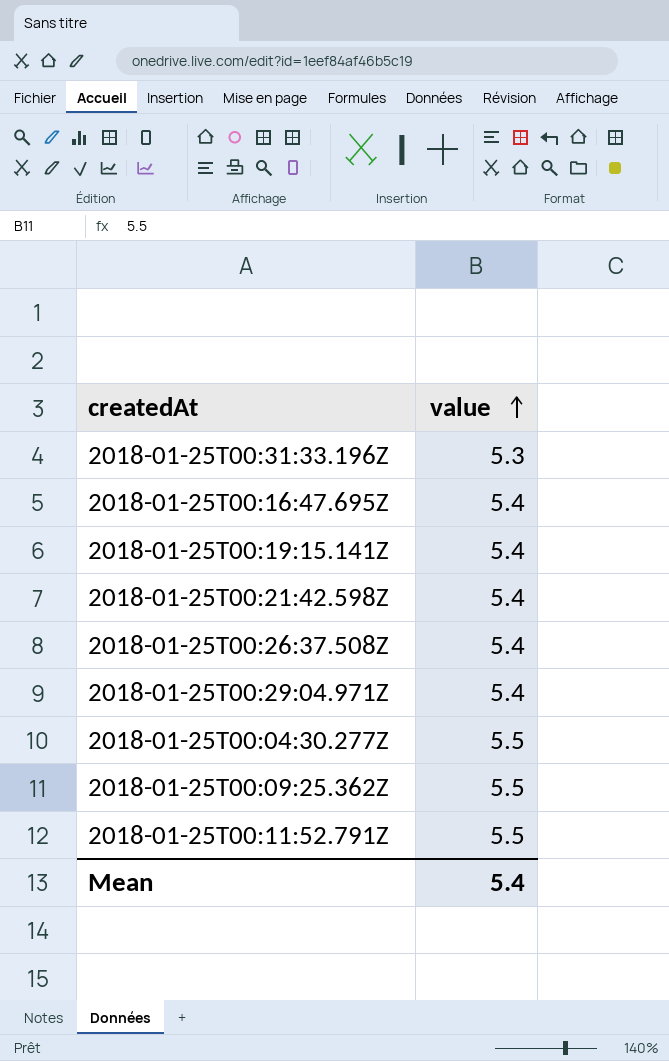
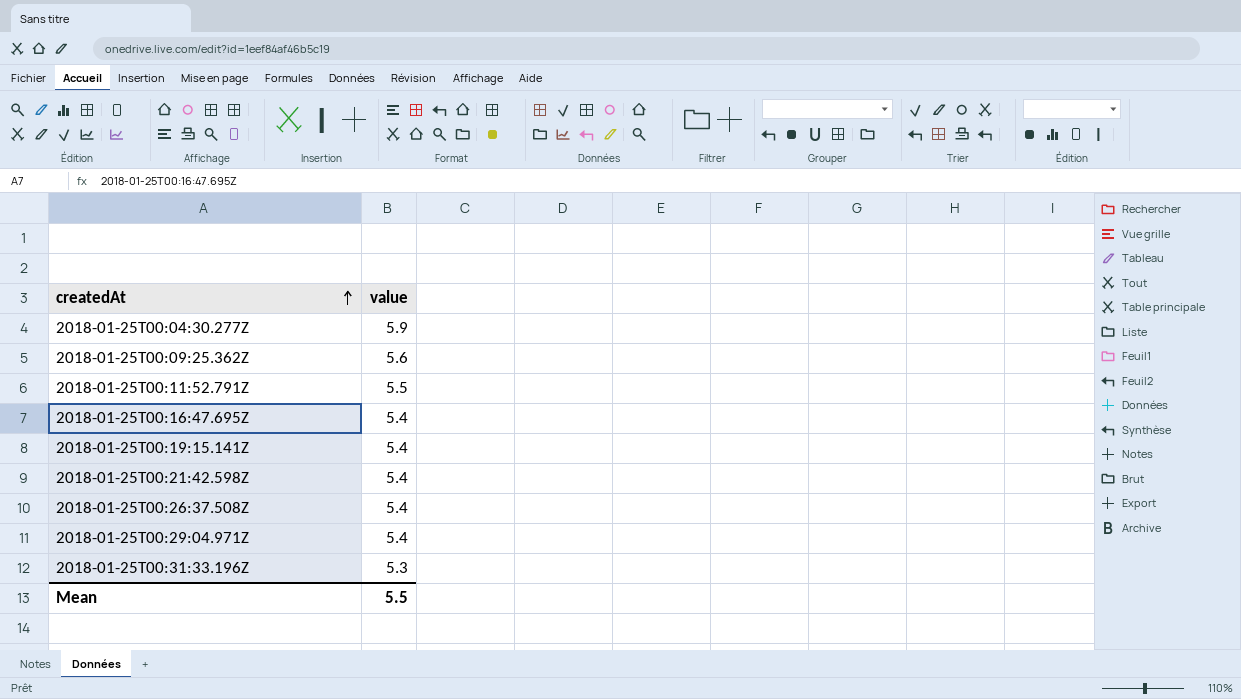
row order: value ascending -> createdAt ascending
2018-01-25T00:04:30.277Z | value: 5.5 -> 5.9
2018-01-25T00:09:25.362Z | value: 5.5 -> 5.6
Mean | value: 5.4 -> 5.5

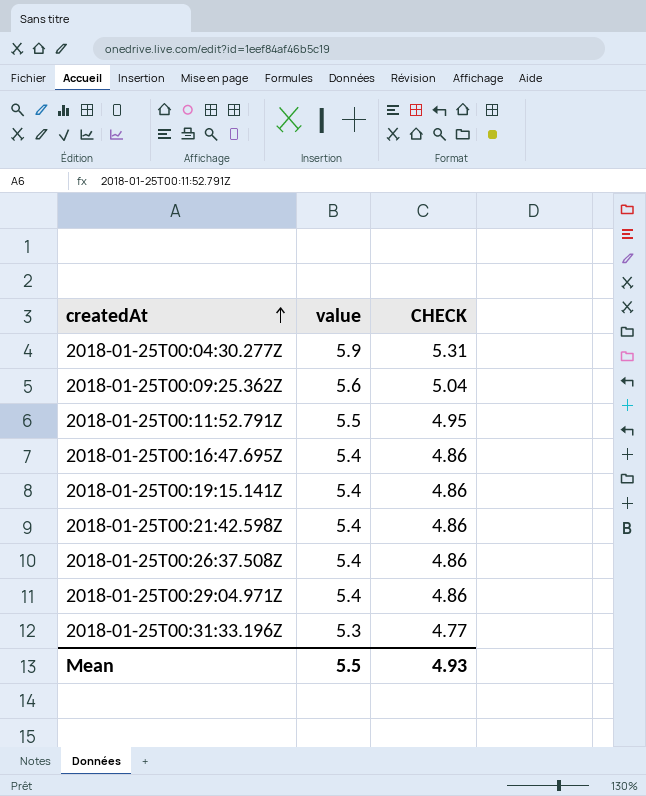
column CHECK | formula: none -> [value] * 0.9

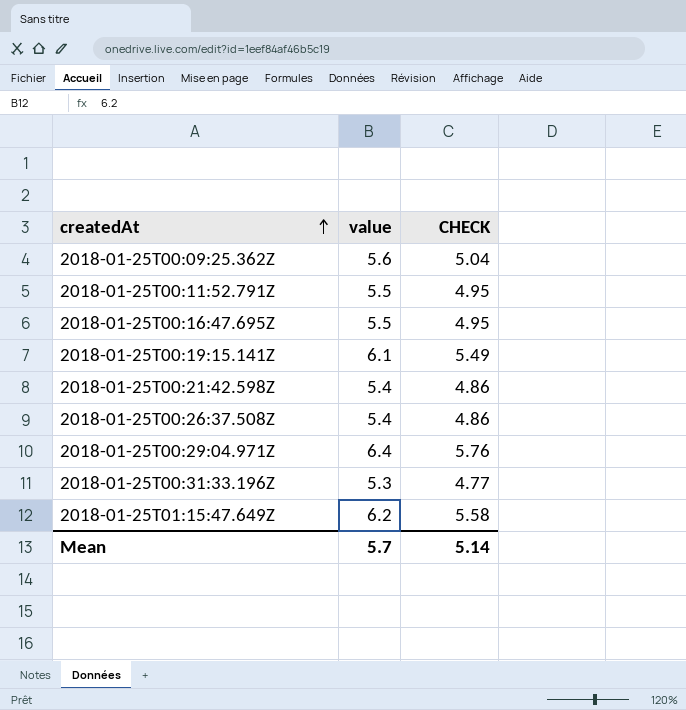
row 2018-01-25T00:04:30.277Z: 5.9 | 5.31 -> none
2018-01-25T00:16:47.695Z | value: 5.4 -> 5.5
2018-01-25T00:16:47.695Z | CHECK: 4.86 -> 4.95
2018-01-25T00:19:15.141Z | value: 5.4 -> 6.1
2018-01-25T00:19:15.141Z | CHECK: 4.86 -> 5.49
2018-01-25T00:29:04.971Z | value: 5.4 -> 6.4
2018-01-25T00:29:04.971Z | CHECK: 4.86 -> 5.76
row 2018-01-25T01:15:47.649Z: none -> 6.2 | 5.58
Mean | value: 5.5 -> 5.7
Mean | CHECK: 4.93 -> 5.14

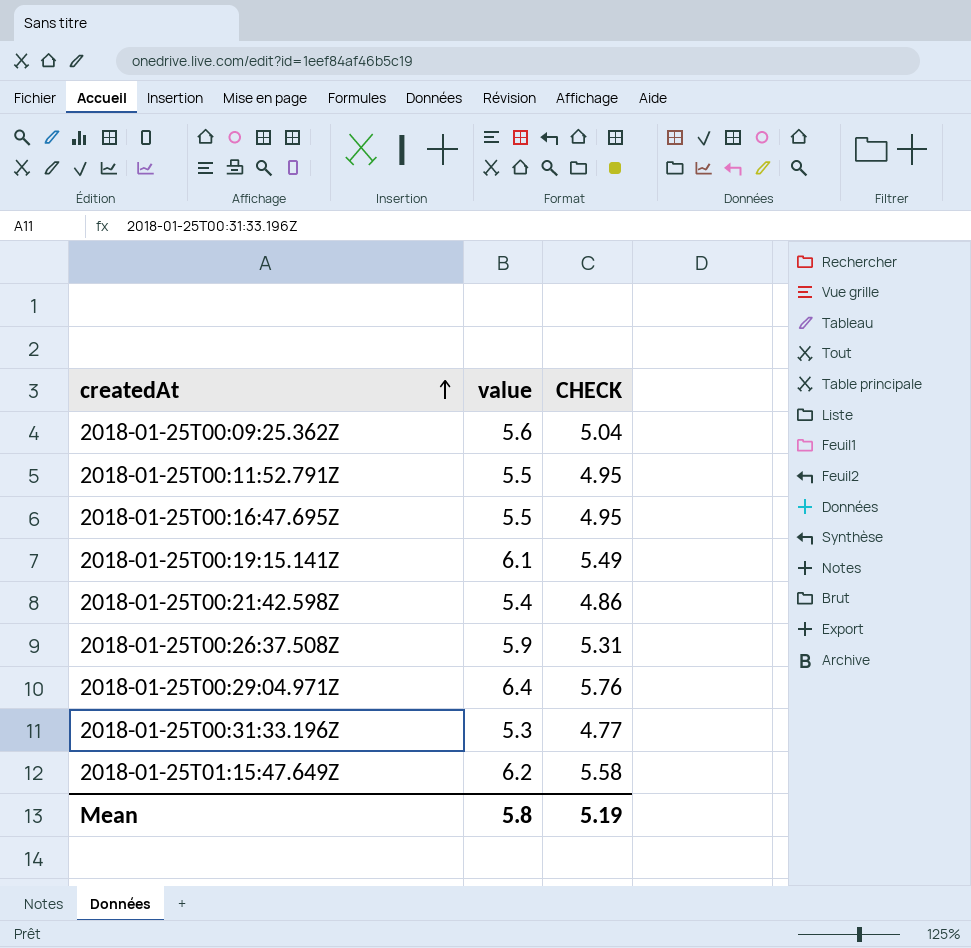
2018-01-25T00:26:37.508Z | value: 5.4 -> 5.9
2018-01-25T00:26:37.508Z | CHECK: 4.86 -> 5.31
Mean | value: 5.7 -> 5.8
Mean | CHECK: 5.14 -> 5.19

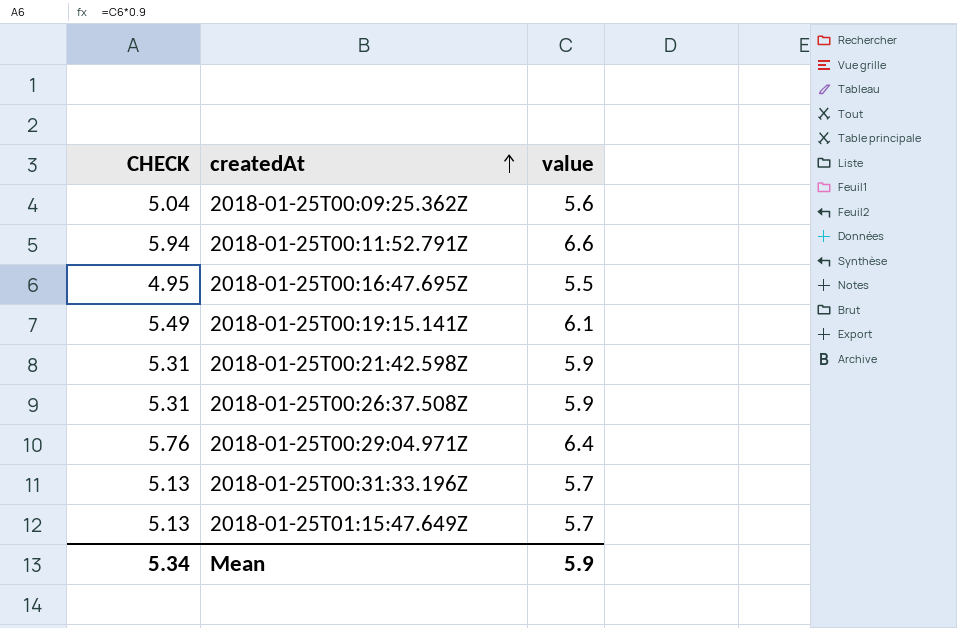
column CHECK | position: 3 -> 1
2018-01-25T00:11:52.791Z | CHECK: 4.95 -> 5.94
2018-01-25T00:11:52.791Z | value: 5.5 -> 6.6
2018-01-25T00:21:42.598Z | CHECK: 4.86 -> 5.31
2018-01-25T00:21:42.598Z | value: 5.4 -> 5.9
2018-01-25T00:31:33.196Z | CHECK: 4.77 -> 5.13
2018-01-25T00:31:33.196Z | value: 5.3 -> 5.7
2018-01-25T01:15:47.649Z | CHECK: 5.58 -> 5.13
2018-01-25T01:15:47.649Z | value: 6.2 -> 5.7
Mean | CHECK: 5.19 -> 5.34
Mean | value: 5.8 -> 5.9

